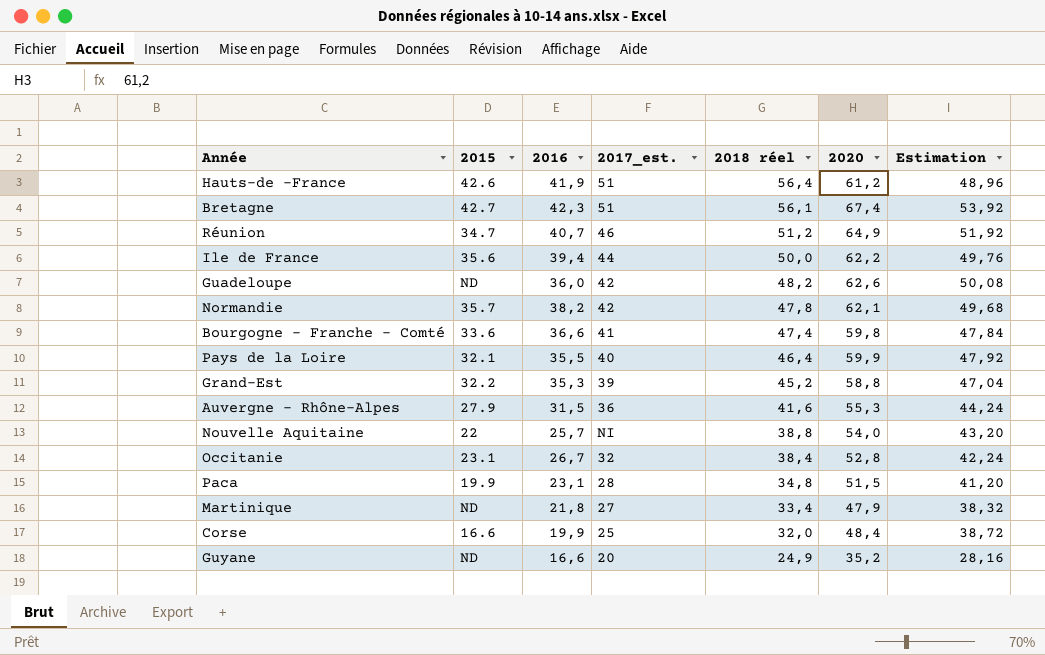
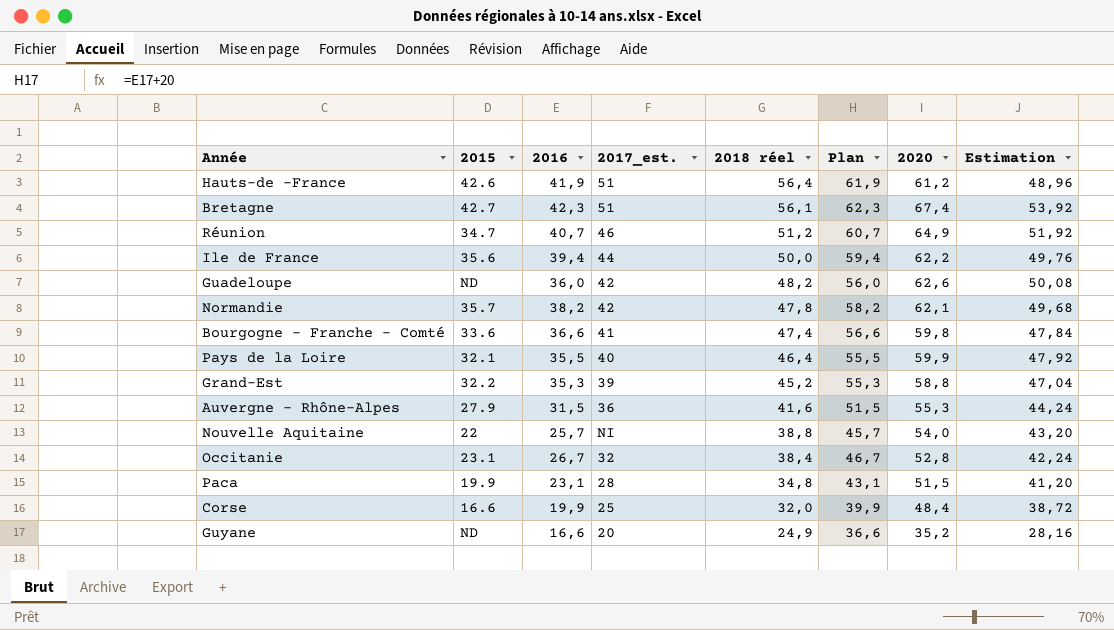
column Plan | formula: none -> [2016] + 20
row Martinique: ND | 21,8 | 27 | 33,4 | 47,9 | 38,32 -> none

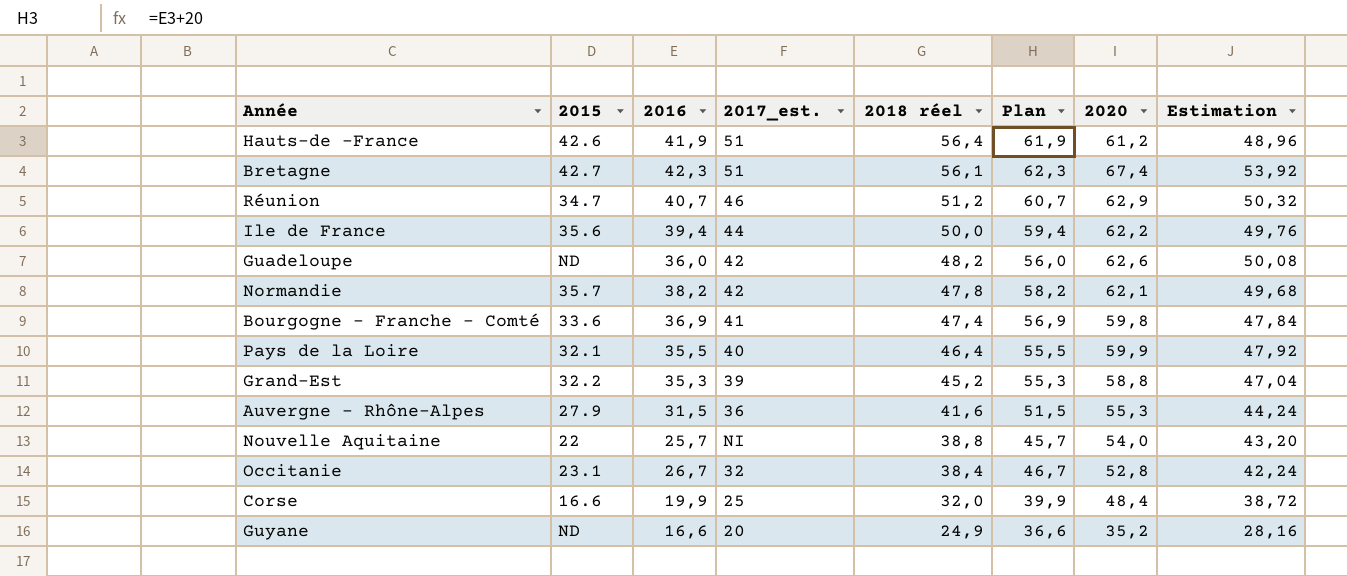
row Paca: 19.9 | 23,1 | 28 | 34,8 | 43,1 | 51,5 | 41,20 -> none
Réunion | 2020: 64,9 -> 62,9
Réunion | Estimation: 51,92 -> 50,32
Bourgogne - Franche - Comté | 2016: 36,6 -> 36,9
Bourgogne - Franche - Comté | Plan: 56,6 -> 56,9

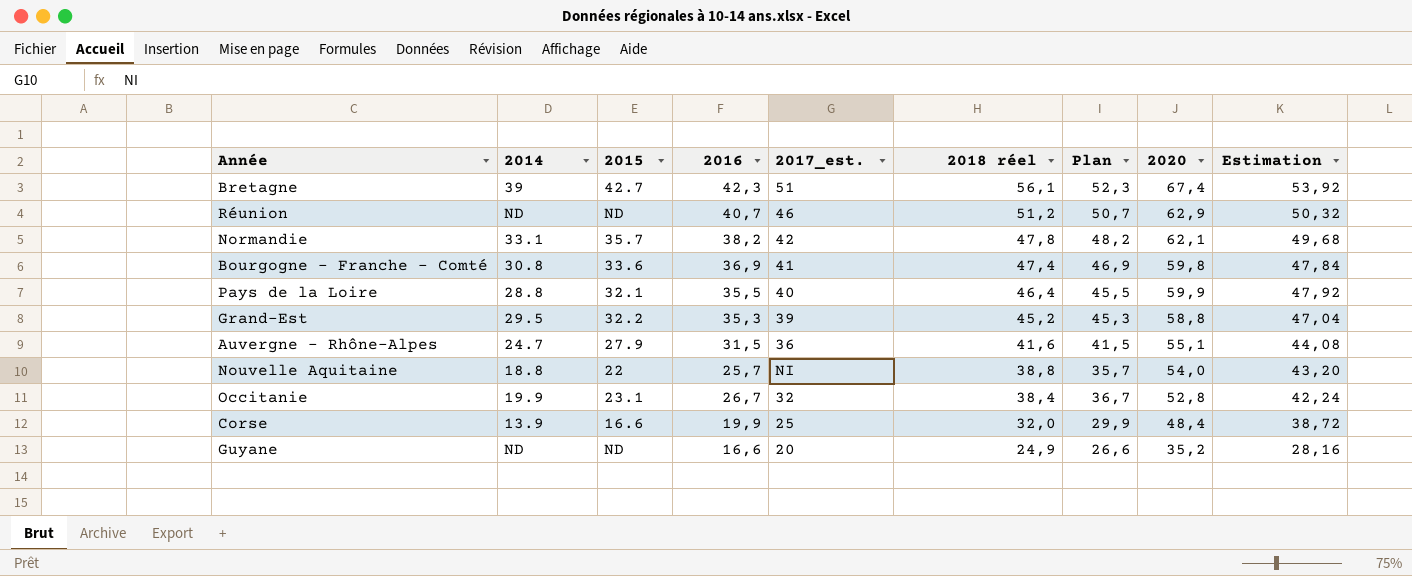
column 2014 | position: none -> 2
column Plan | formula: [2016] + 20 -> [2016] + 10
row Hauts-de -France: 42.6 | 41,9 | 51 | 56,4 | 61,9 | 61,2 | 48,96 -> none
row Ile de France: 35.6 | 39,4 | 44 | 50,0 | 59,4 | 62,2 | 49,76 -> none
row Guadeloupe: ND | 36,0 | 42 | 48,2 | 56,0 | 62,6 | 50,08 -> none
Réunion | 2015: 34.7 -> ND
Auvergne - Rhône-Alpes | 2020: 55,3 -> 55,1
Auvergne - Rhône-Alpes | Estimation: 44,24 -> 44,08

